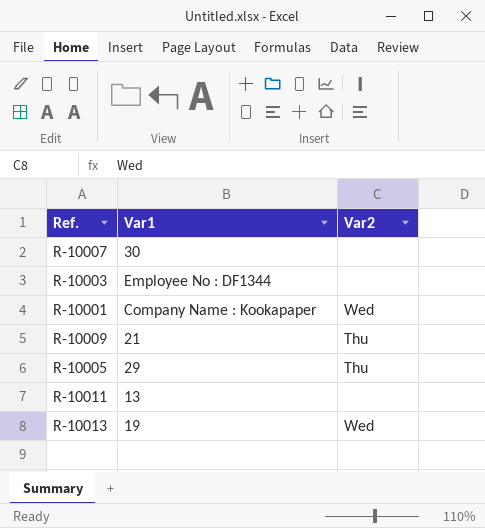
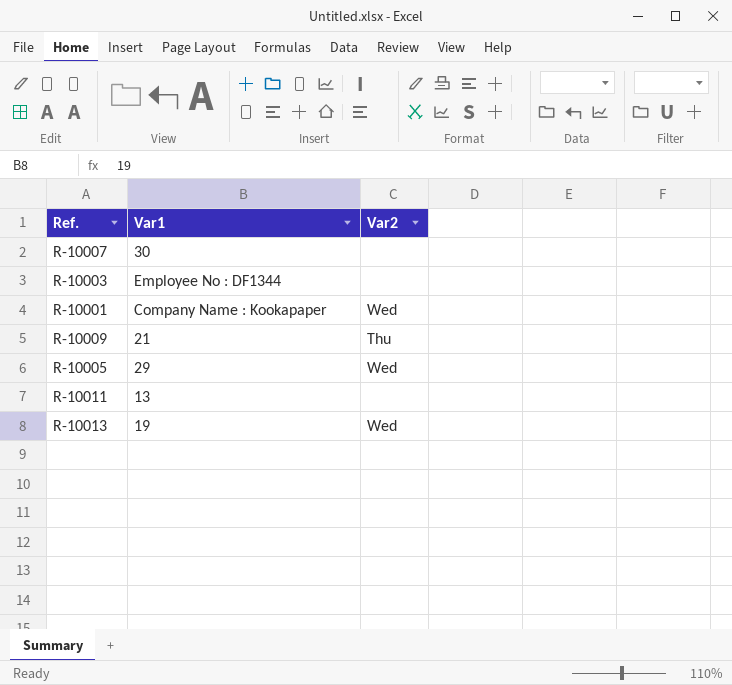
R-10005 | Var2: Thu -> Wed

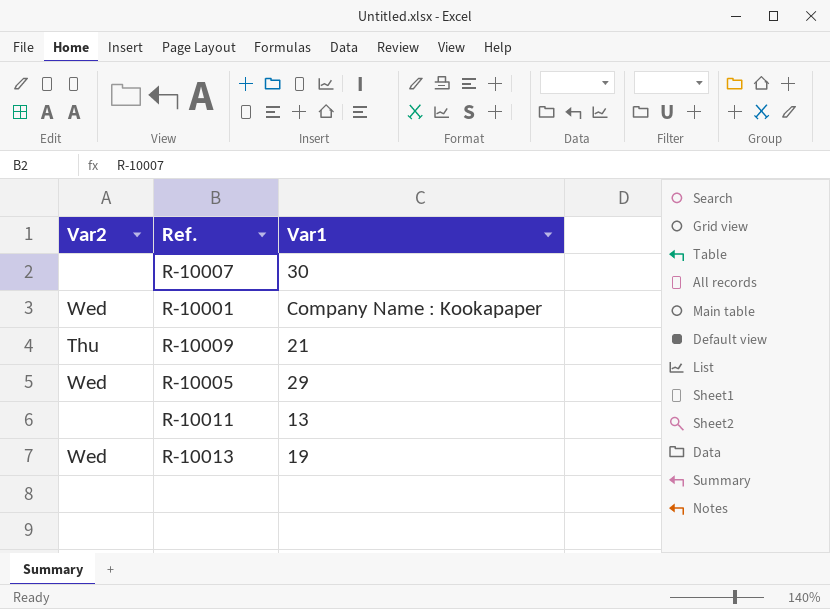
column Var2 | position: 3 -> 1
row R-10003: Employee No : DF1344 | none -> none

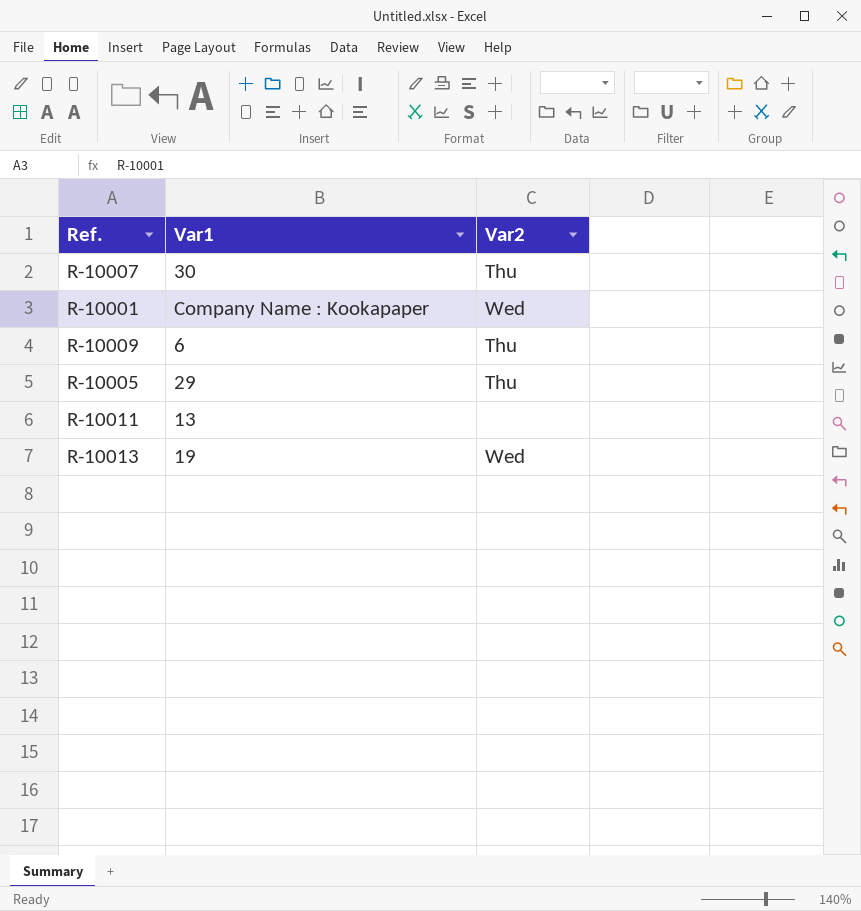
column Var2 | position: 1 -> 3
R-10007 | Var2: none -> Thu
R-10009 | Var1: 21 -> 6
R-10005 | Var2: Wed -> Thu

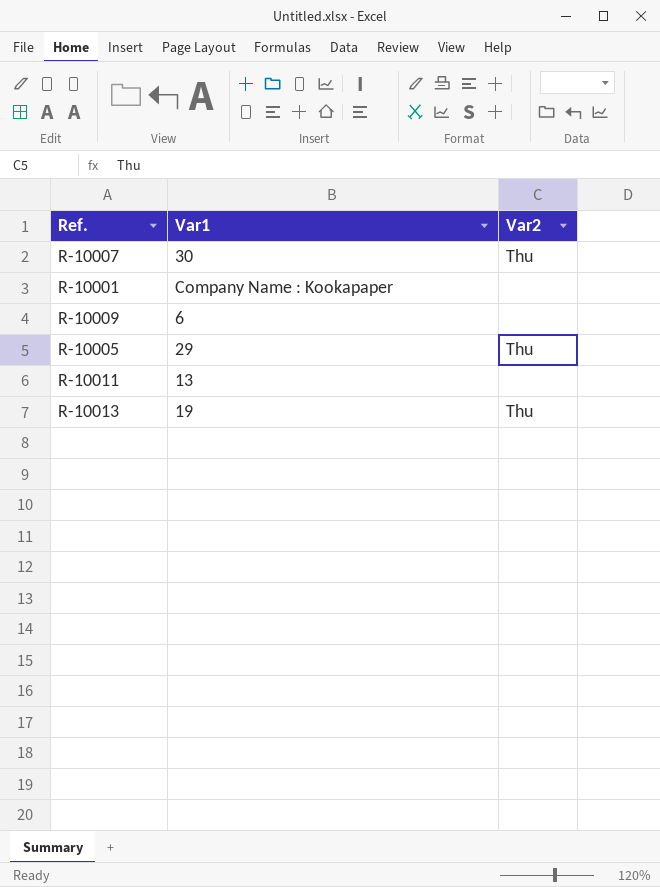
R-10001 | Var2: Wed -> none
R-10009 | Var2: Thu -> none
R-10013 | Var2: Wed -> Thu

